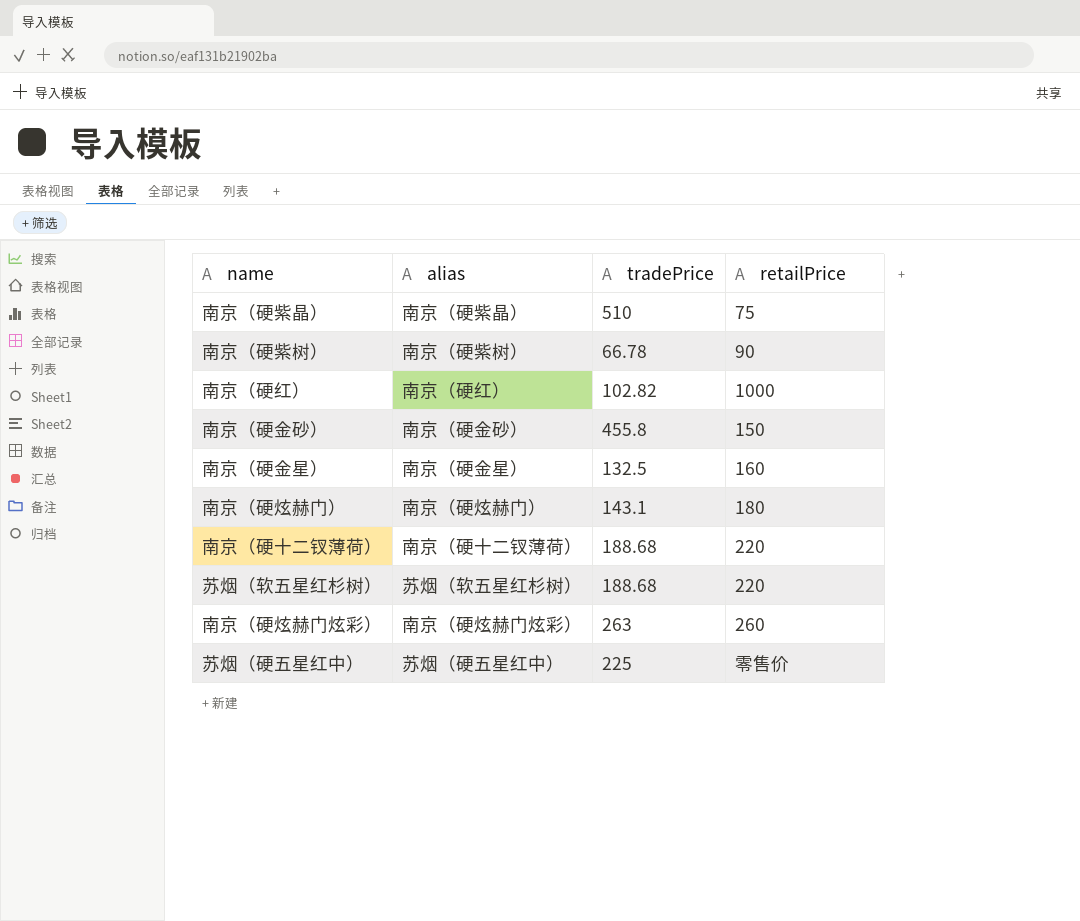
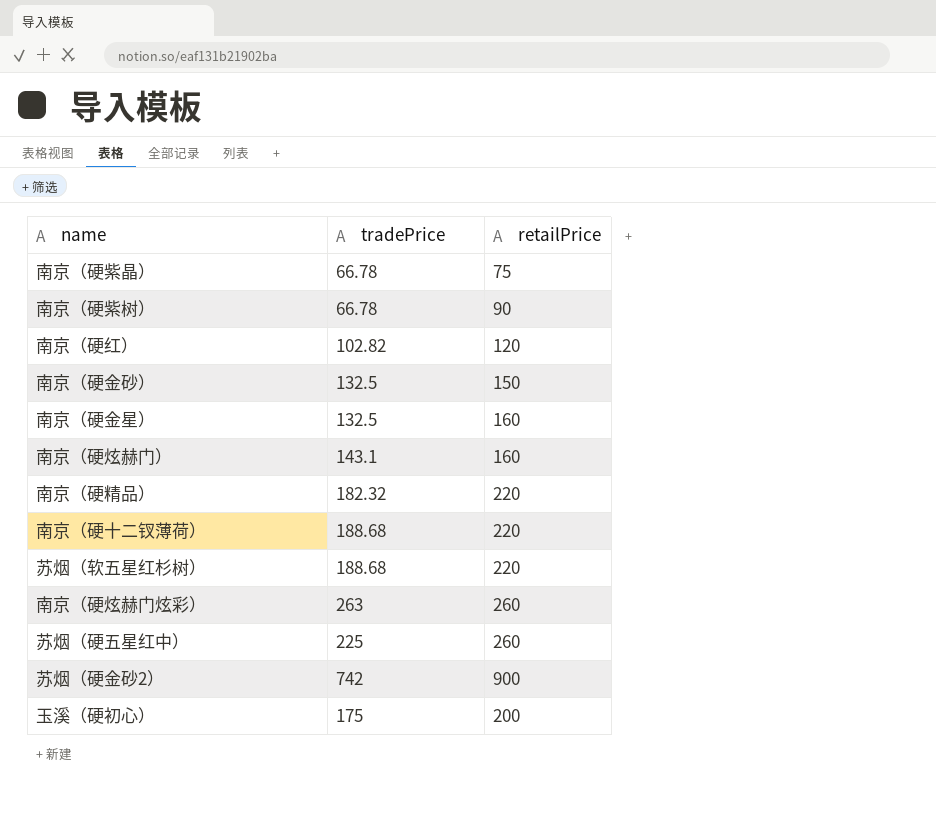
column alias | position: 2 -> none
南京（硬紫晶） | tradePrice: 510 -> 66.78
南京（硬红） | retailPrice: 1000 -> 120
南京（硬金砂） | tradePrice: 455.8 -> 132.5
南京（硬炫赫门） | retailPrice: 180 -> 160
row 南京（硬精品）: none -> 182.32 | 220
苏烟（硬五星红中） | retailPrice: 零售价 -> 260
row 苏烟（硬金砂2）: none -> 742 | 900
row 玉溪（硬初心）: none -> 175 | 200

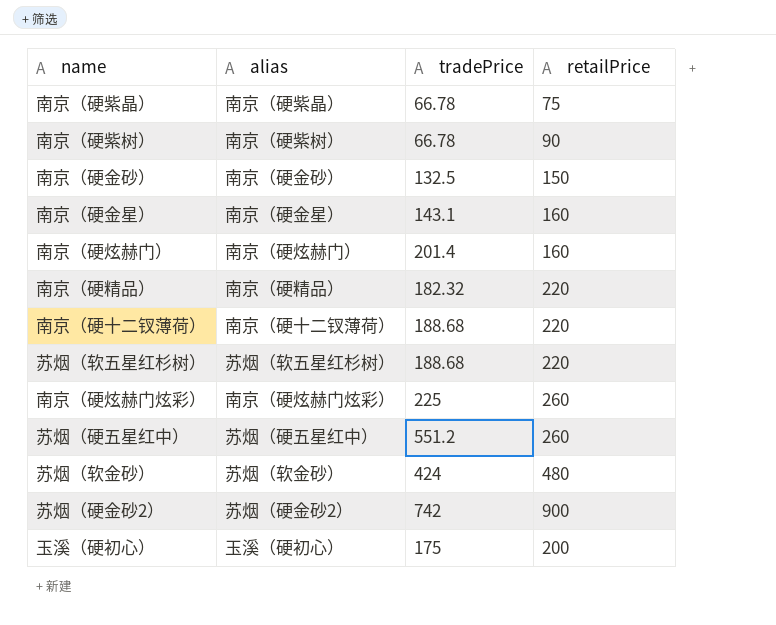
column alias | position: none -> 2
row 南京（硬红）: 102.82 | 120 -> none
南京（硬金星） | tradePrice: 132.5 -> 143.1
南京（硬炫赫门） | tradePrice: 143.1 -> 201.4
南京（硬炫赫门炫彩） | tradePrice: 263 -> 225
苏烟（硬五星红中） | tradePrice: 225 -> 551.2
row 苏烟（软金砂）: none -> 苏烟（软金砂） | 424 | 480

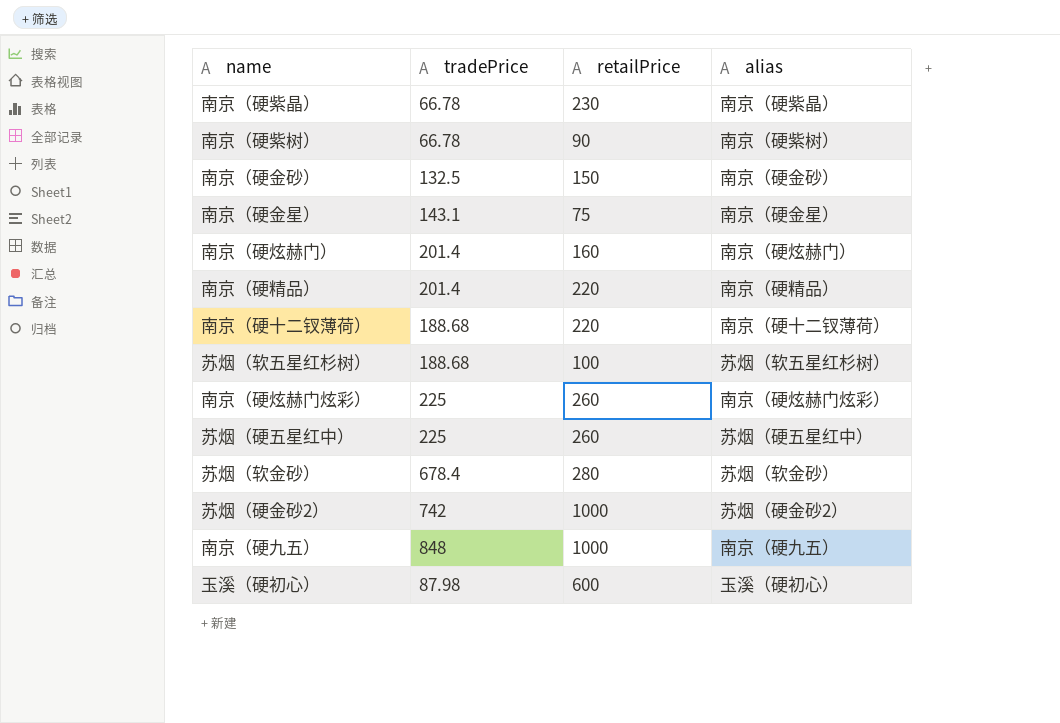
column alias | position: 2 -> 4
南京（硬紫晶） | retailPrice: 75 -> 230
南京（硬金星） | retailPrice: 160 -> 75
南京（硬精品） | tradePrice: 182.32 -> 201.4
苏烟（软五星红杉树） | retailPrice: 220 -> 100
苏烟（硬五星红中） | tradePrice: 551.2 -> 225
苏烟（软金砂） | tradePrice: 424 -> 678.4
苏烟（软金砂） | retailPrice: 480 -> 280
苏烟（硬金砂2） | retailPrice: 900 -> 1000
row 南京（硬九五）: none -> 848 | 1000 | 南京（硬九五）
玉溪（硬初心） | tradePrice: 175 -> 87.98
玉溪（硬初心） | retailPrice: 200 -> 600

